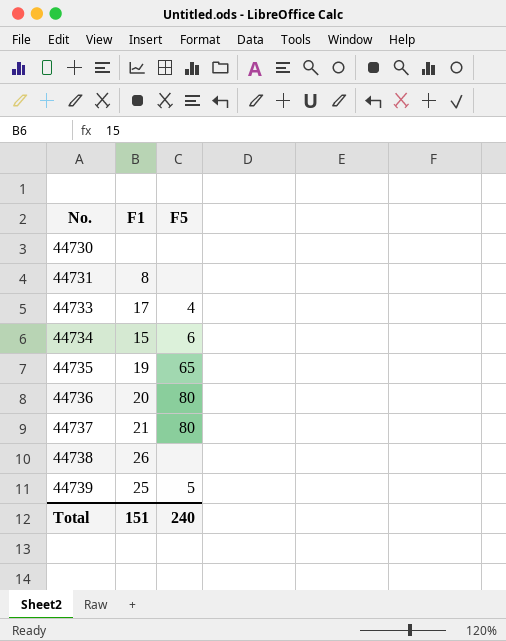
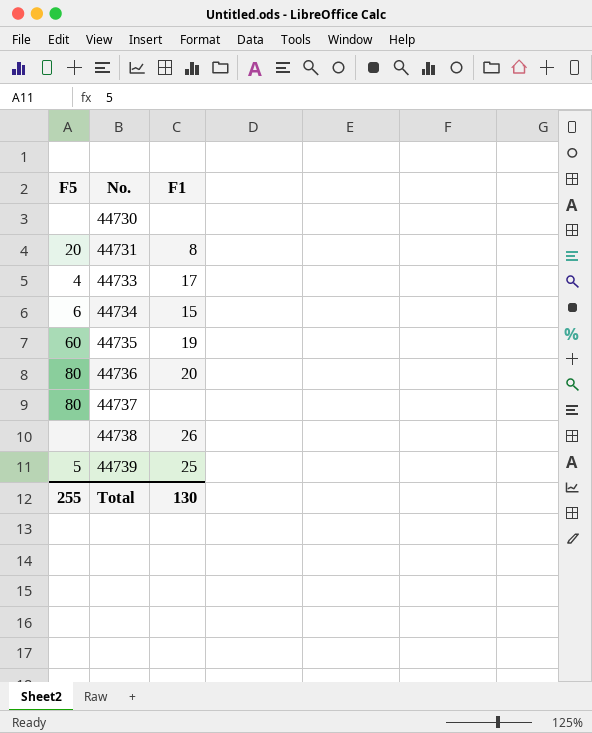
column F5 | position: 3 -> 1
44731 | F5: none -> 20
44735 | F5: 65 -> 60
44737 | F1: 21 -> none
Total | F5: 240 -> 255
Total | F1: 151 -> 130

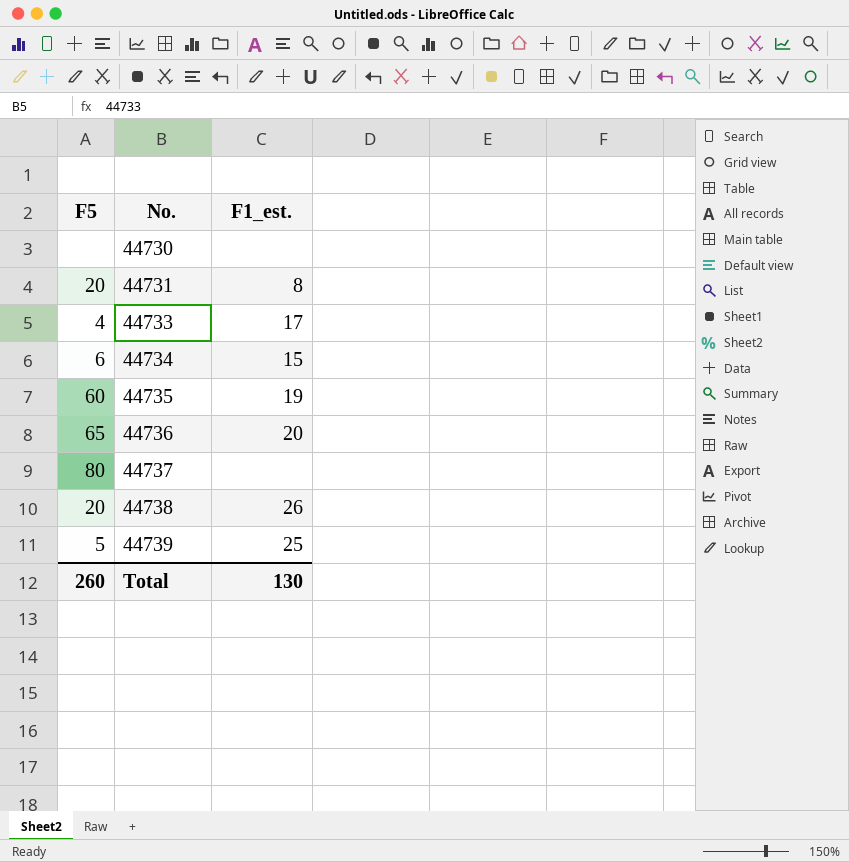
column name: F1 -> F1_est.
44736 | F5: 80 -> 65
44738 | F5: none -> 20
Total | F5: 255 -> 260

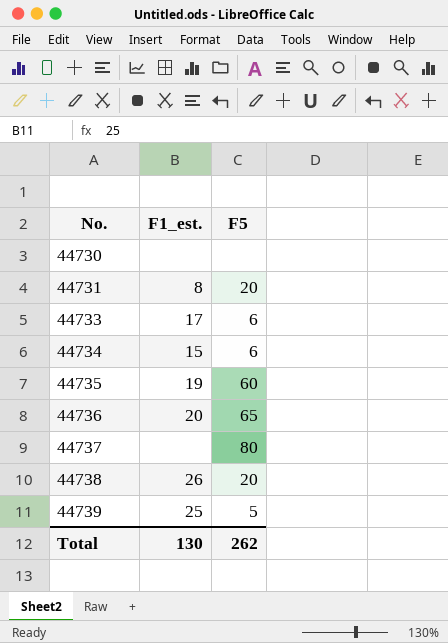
column F5 | position: 1 -> 3
44733 | F5: 4 -> 6
Total | F5: 260 -> 262

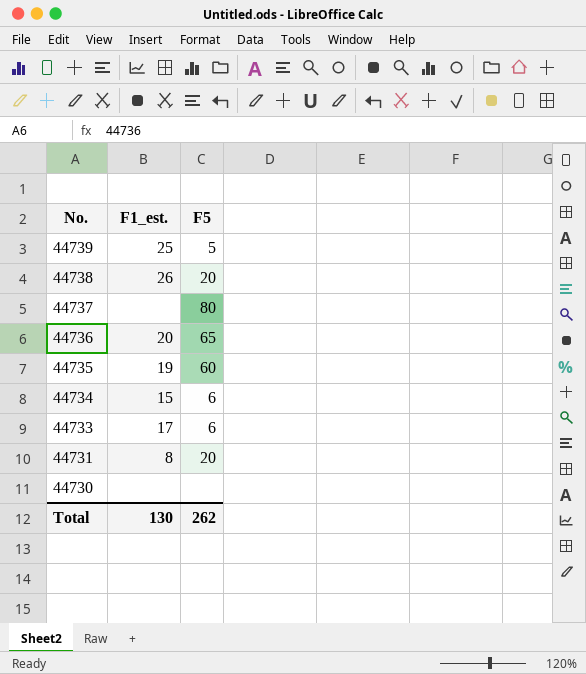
row order: No. ascending -> No. descending

